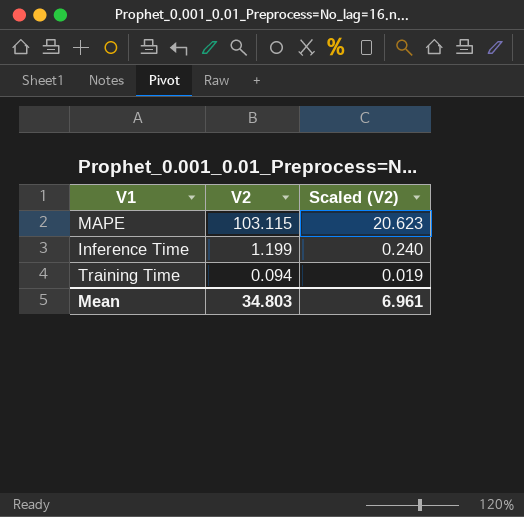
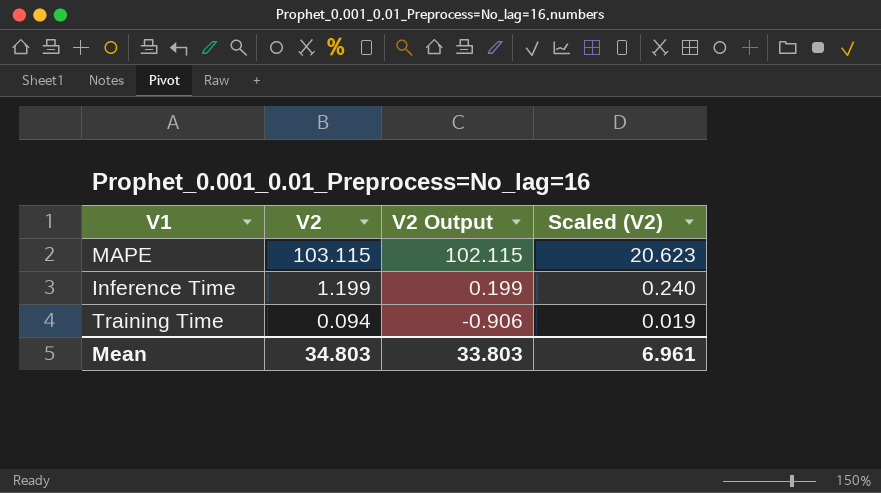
column V2 Output | formula: none -> [V2] - 1

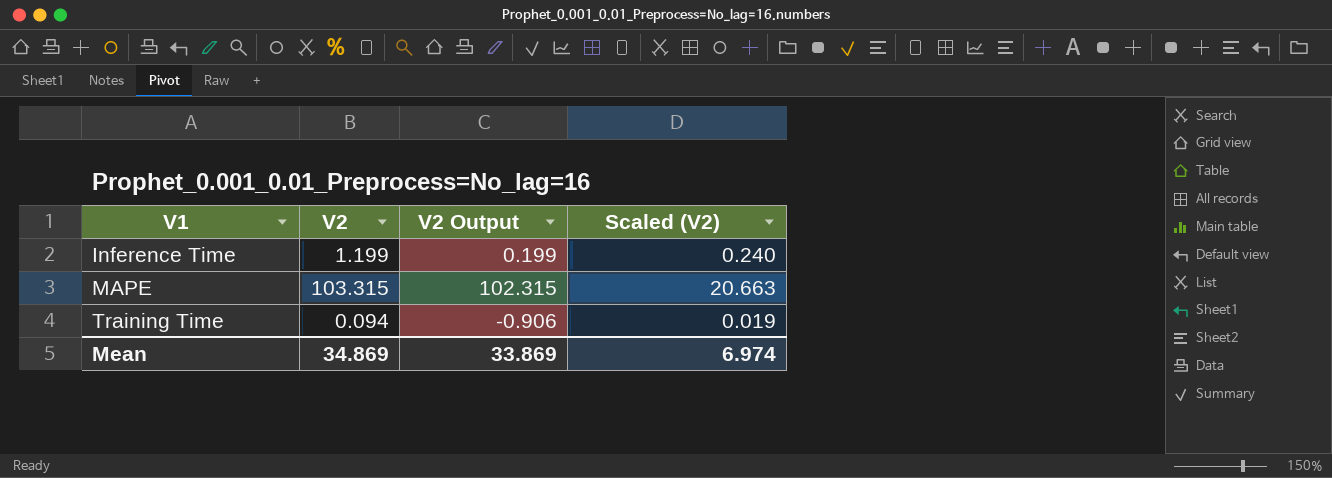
row order: V2 descending -> V1 ascending
MAPE | V2: 103.115 -> 103.315
MAPE | V2 Output: 102.115 -> 102.315
MAPE | Scaled (V2): 20.623 -> 20.663
Mean | V2: 34.803 -> 34.869
Mean | V2 Output: 33.803 -> 33.869
Mean | Scaled (V2): 6.961 -> 6.974

